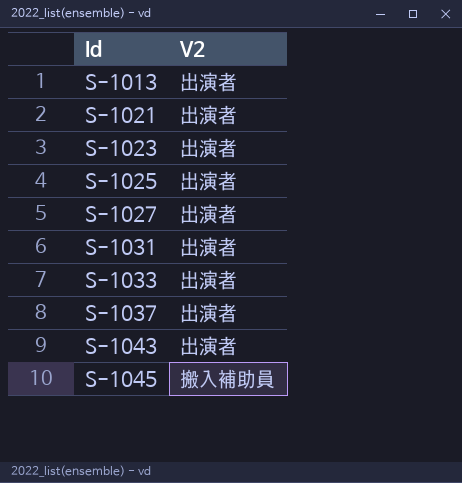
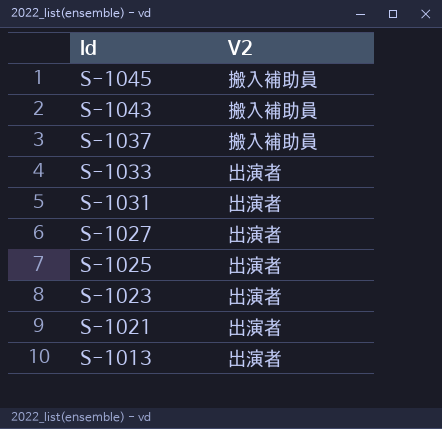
row order: Id ascending -> Id descending
S-1043 | V2: 出演者 -> 搬入補助員
S-1037 | V2: 出演者 -> 搬入補助員

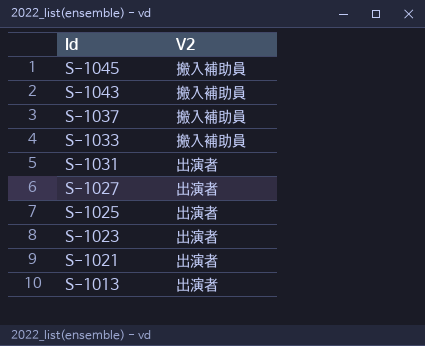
S-1033 | V2: 出演者 -> 搬入補助員

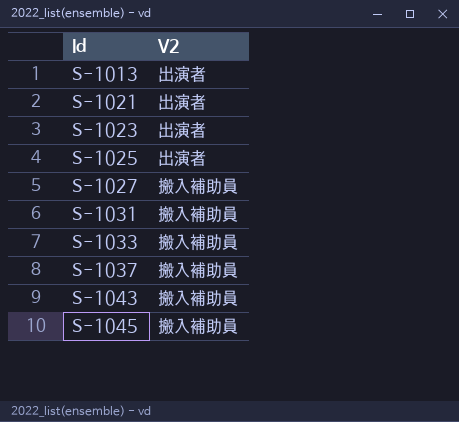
row order: Id descending -> Id ascending
S-1027 | V2: 出演者 -> 搬入補助員
S-1031 | V2: 出演者 -> 搬入補助員

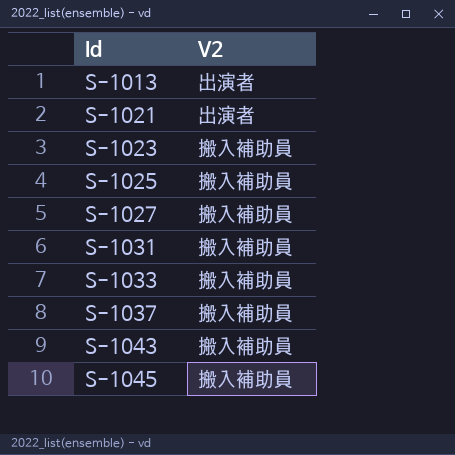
S-1023 | V2: 出演者 -> 搬入補助員
S-1025 | V2: 出演者 -> 搬入補助員

